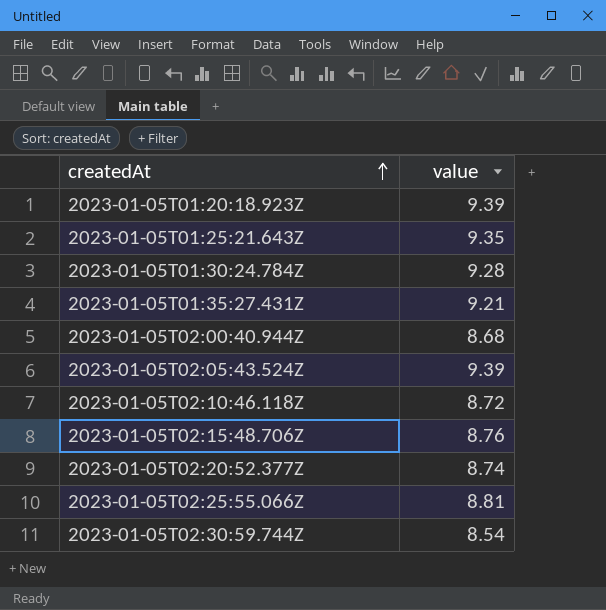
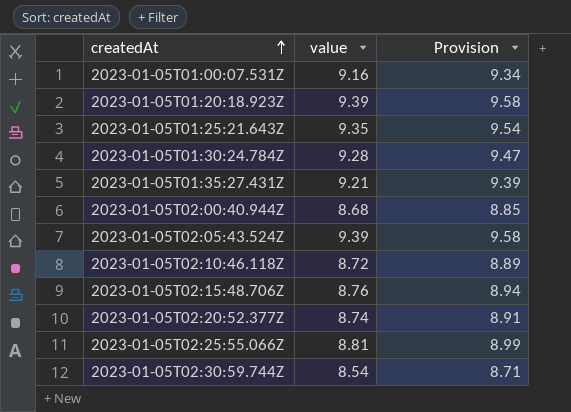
column Provision | formula: none -> [value] * 1.02
row 2023-01-05T01:00:07.531Z: none -> 9.16 | 9.34

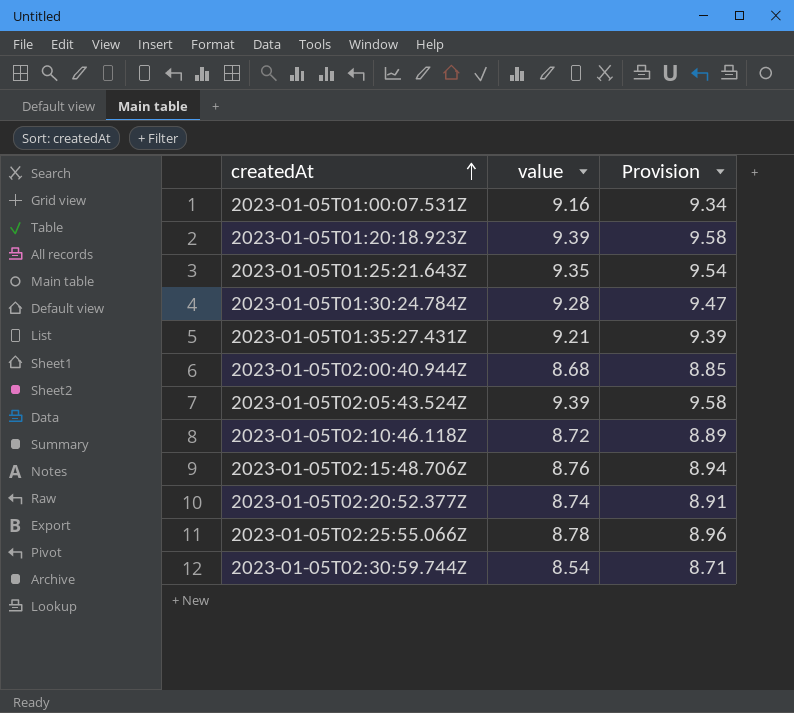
2023-01-05T02:25:55.066Z | value: 8.81 -> 8.78
2023-01-05T02:25:55.066Z | Provision: 8.99 -> 8.96

